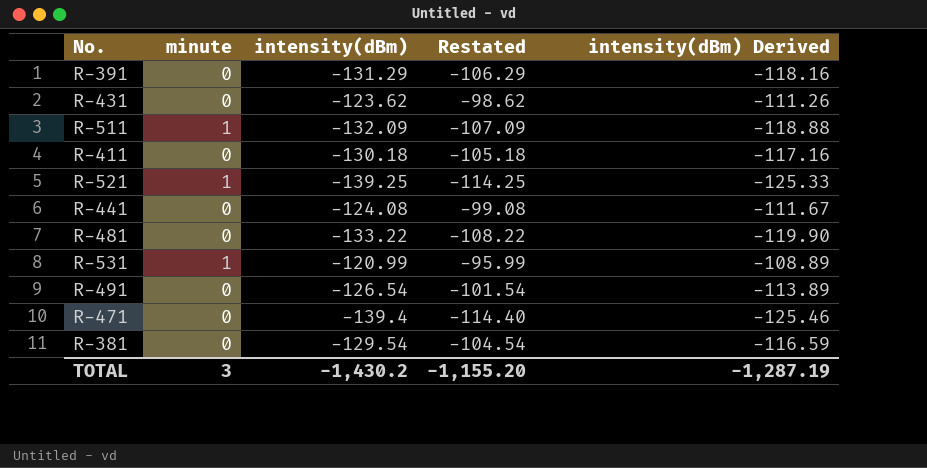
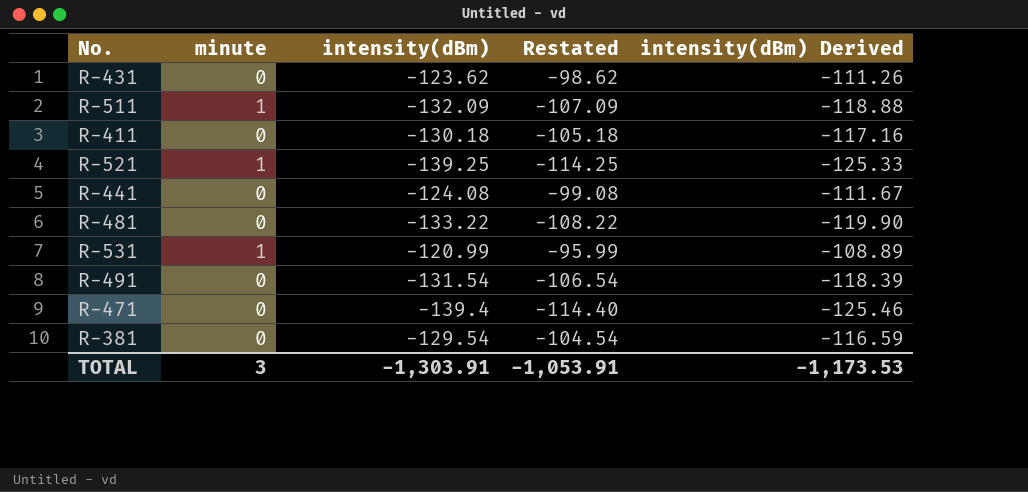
row R-391: 0 | -131.29 | -106.29 | -118.16 -> none
R-491 | intensity(dBm): -126.54 -> -131.54
R-491 | Restated: -101.54 -> -106.54
R-491 | intensity(dBm) Derived: -113.89 -> -118.39
TOTAL | intensity(dBm): -1,430.2 -> -1,303.91
TOTAL | Restated: -1,155.20 -> -1,053.91
TOTAL | intensity(dBm) Derived: -1,287.19 -> -1,173.53

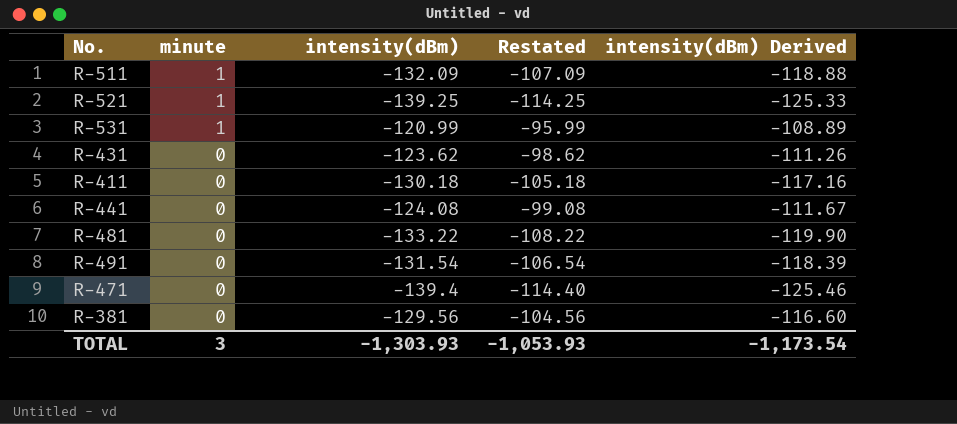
row order: none -> minute descending
R-381 | intensity(dBm): -129.54 -> -129.56
R-381 | Restated: -104.54 -> -104.56
R-381 | intensity(dBm) Derived: -116.59 -> -116.60
TOTAL | intensity(dBm): -1,303.91 -> -1,303.93
TOTAL | Restated: -1,053.91 -> -1,053.93
TOTAL | intensity(dBm) Derived: -1,173.53 -> -1,173.54

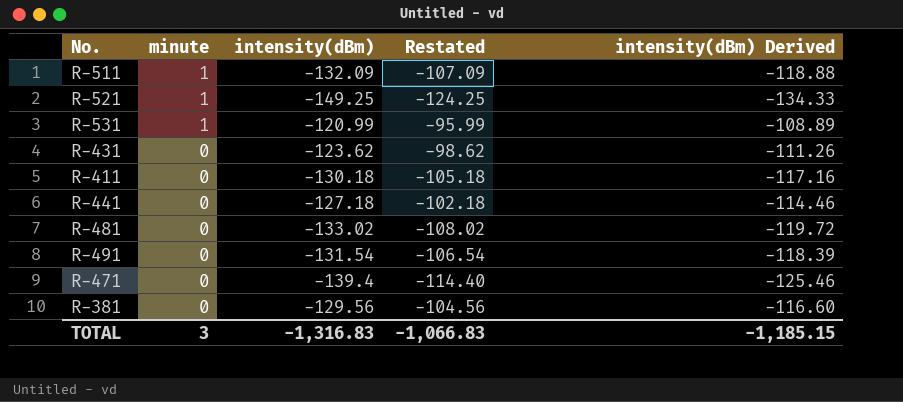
R-521 | intensity(dBm): -139.25 -> -149.25
R-521 | Restated: -114.25 -> -124.25
R-521 | intensity(dBm) Derived: -125.33 -> -134.33
R-441 | intensity(dBm): -124.08 -> -127.18
R-441 | Restated: -99.08 -> -102.18
R-441 | intensity(dBm) Derived: -111.67 -> -114.46
R-481 | intensity(dBm): -133.22 -> -133.02
R-481 | Restated: -108.22 -> -108.02
R-481 | intensity(dBm) Derived: -119.90 -> -119.72
TOTAL | intensity(dBm): -1,303.93 -> -1,316.83
TOTAL | Restated: -1,053.93 -> -1,066.83
TOTAL | intensity(dBm) Derived: -1,173.54 -> -1,185.15

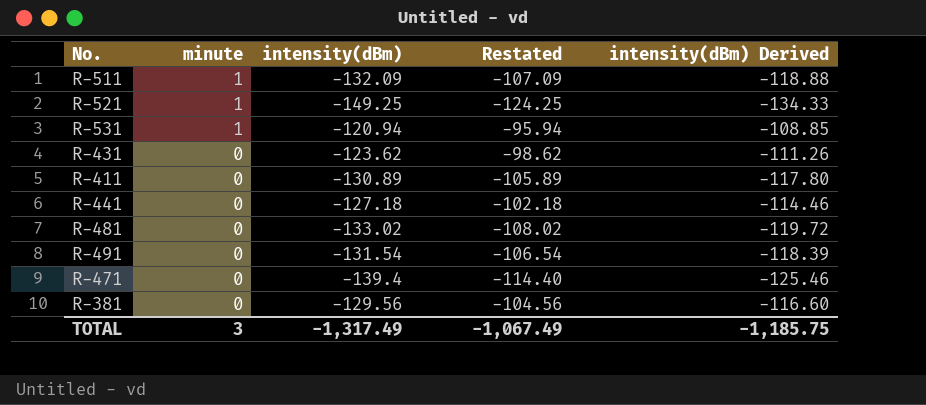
R-531 | intensity(dBm): -120.99 -> -120.94
R-531 | Restated: -95.99 -> -95.94
R-531 | intensity(dBm) Derived: -108.89 -> -108.85
R-411 | intensity(dBm): -130.18 -> -130.89
R-411 | Restated: -105.18 -> -105.89
R-411 | intensity(dBm) Derived: -117.16 -> -117.80
TOTAL | intensity(dBm): -1,316.83 -> -1,317.49
TOTAL | Restated: -1,066.83 -> -1,067.49
TOTAL | intensity(dBm) Derived: -1,185.15 -> -1,185.75

